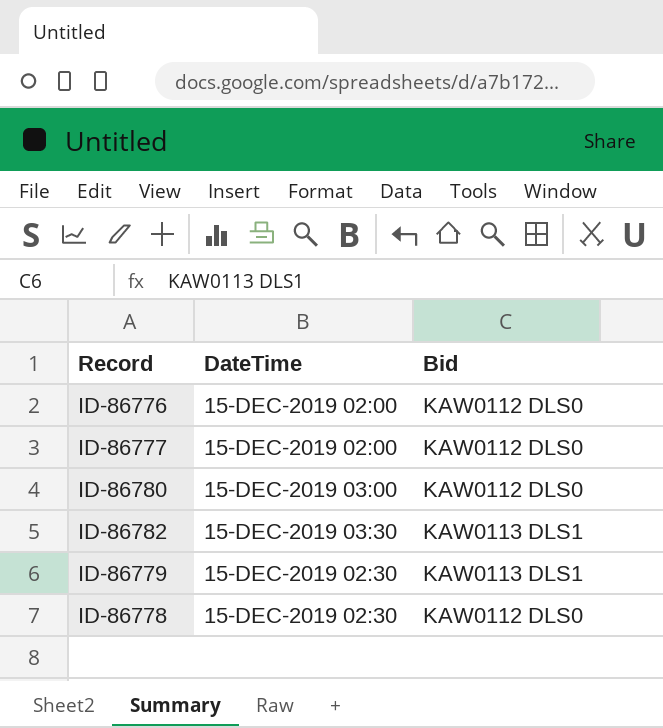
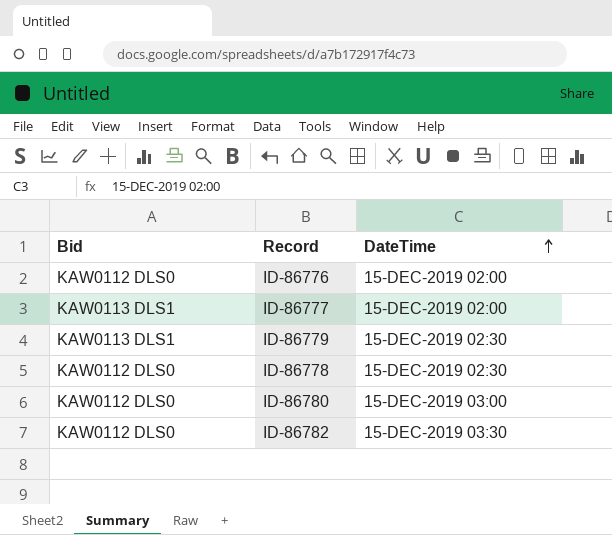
row order: none -> DateTime ascending
column Bid | position: 3 -> 1
ID-86777 | Bid: KAW0112 DLS0 -> KAW0113 DLS1
ID-86782 | Bid: KAW0113 DLS1 -> KAW0112 DLS0

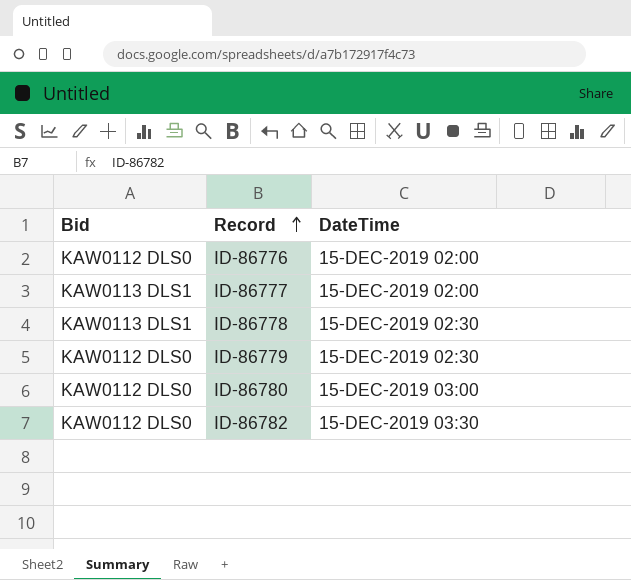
row order: DateTime ascending -> Record ascending
ID-86778 | Bid: KAW0112 DLS0 -> KAW0113 DLS1
ID-86779 | Bid: KAW0113 DLS1 -> KAW0112 DLS0

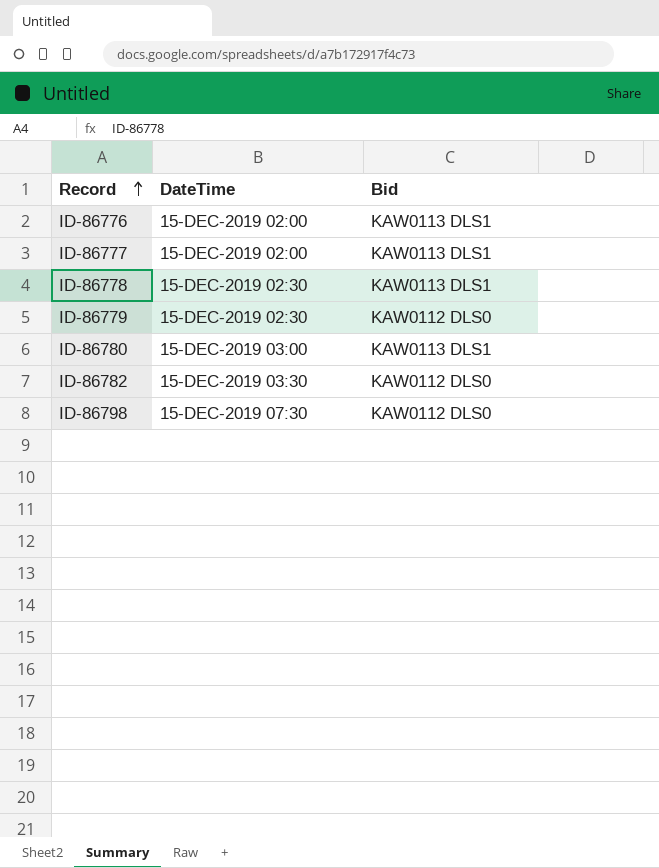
column Bid | position: 1 -> 3
ID-86776 | Bid: KAW0112 DLS0 -> KAW0113 DLS1
ID-86780 | Bid: KAW0112 DLS0 -> KAW0113 DLS1
row ID-86798: none -> 15-DEC-2019 07:30 | KAW0112 DLS0

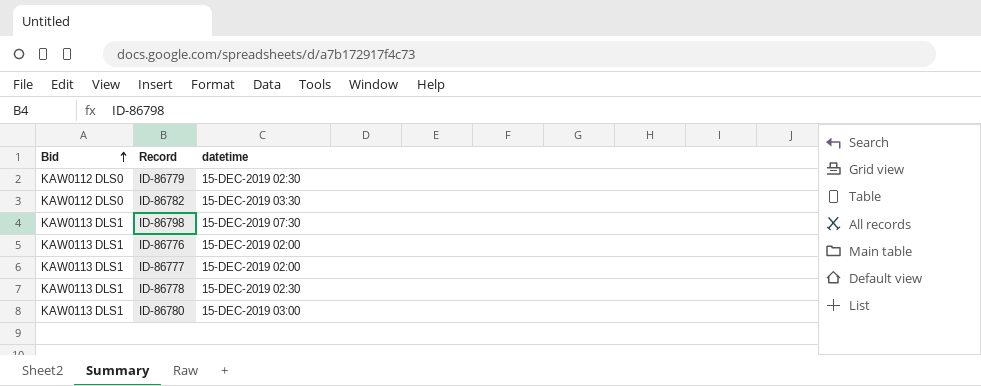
row order: Record ascending -> Bid ascending
column Bid | position: 3 -> 1
column name: DateTime -> datetime
ID-86798 | Bid: KAW0112 DLS0 -> KAW0113 DLS1

